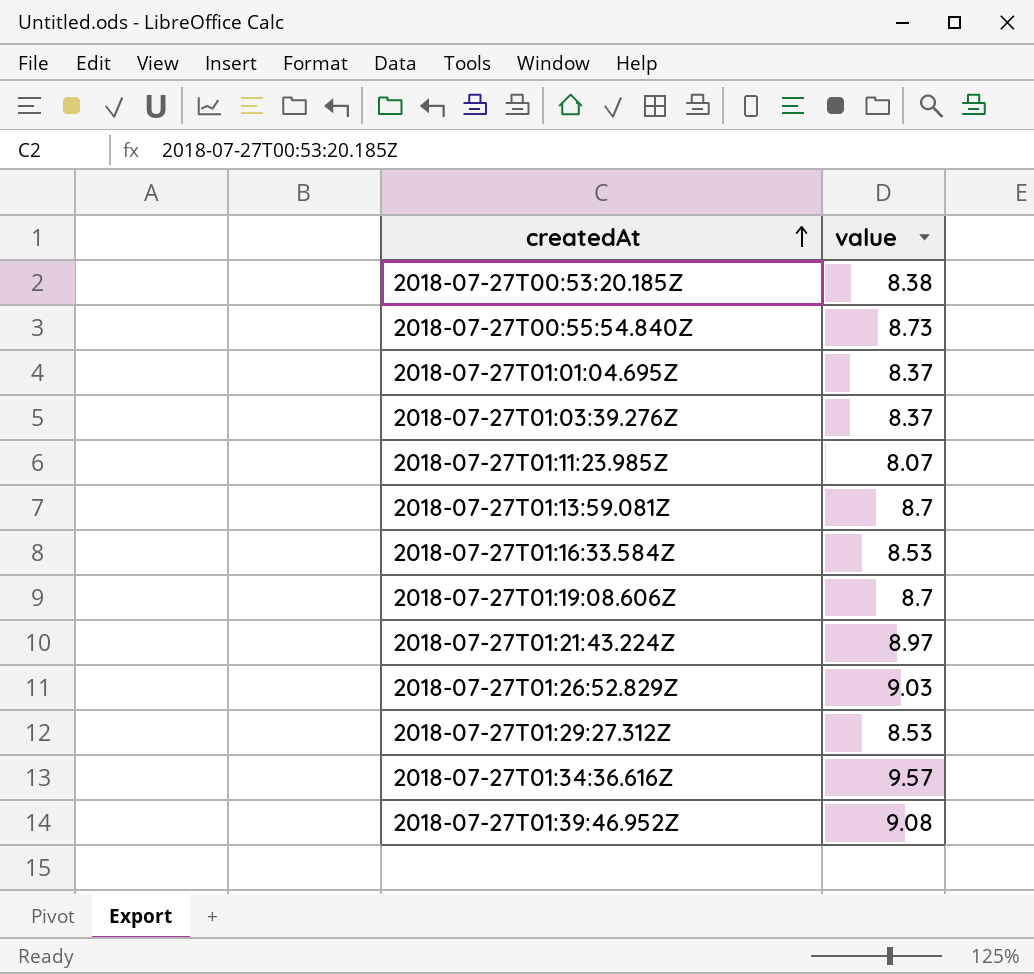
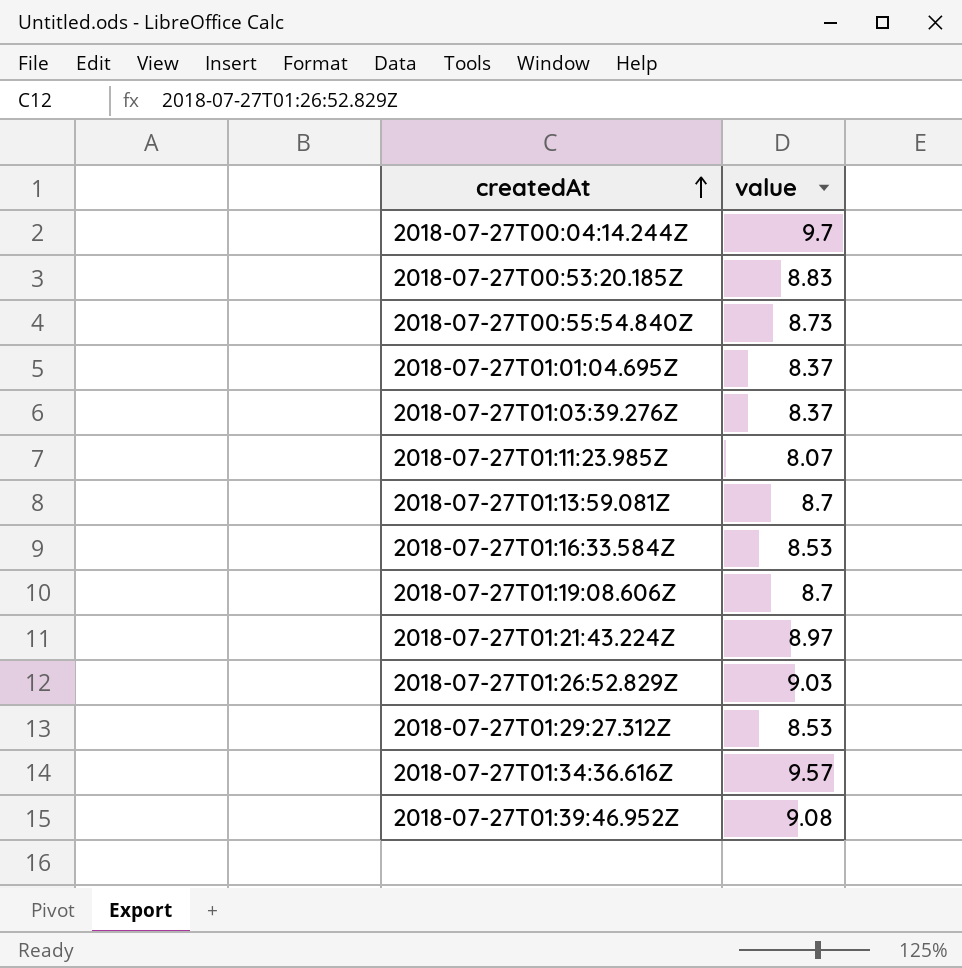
row 2018-07-27T00:04:14.244Z: none -> 9.7
2018-07-27T00:53:20.185Z | value: 8.38 -> 8.83

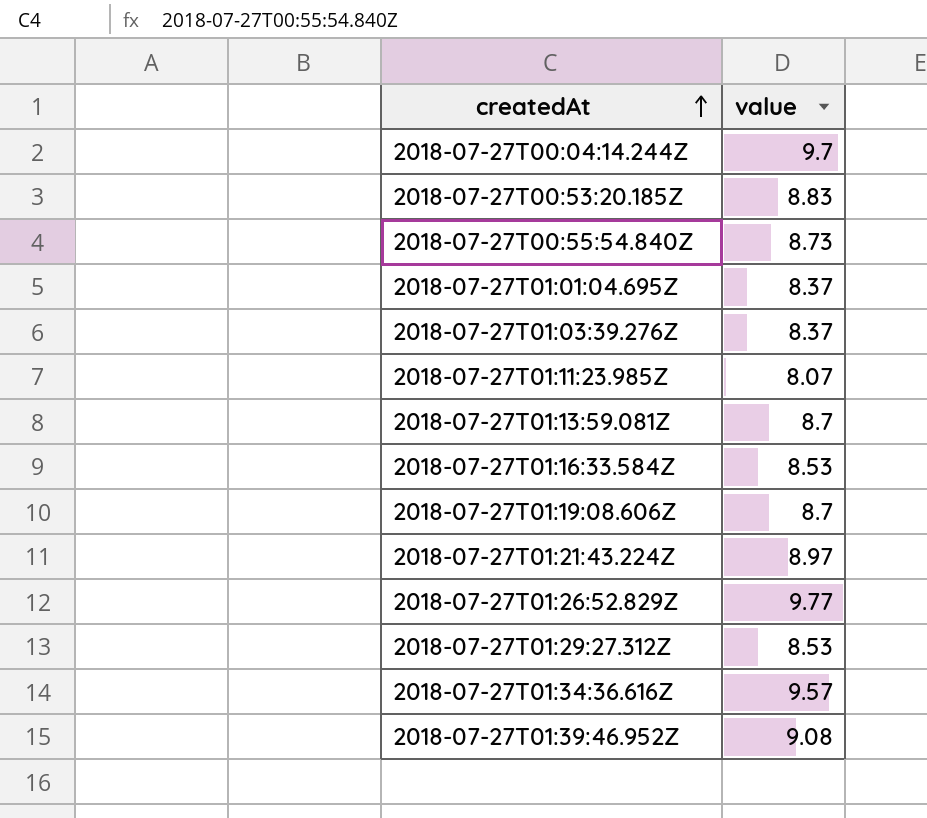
2018-07-27T01:26:52.829Z | value: 9.03 -> 9.77

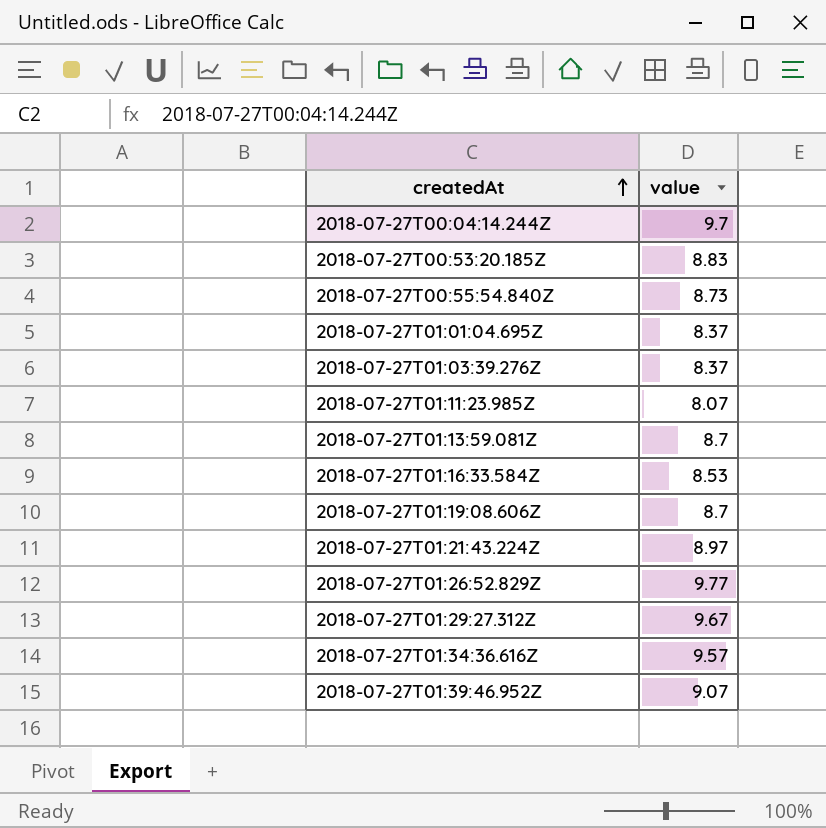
2018-07-27T01:29:27.312Z | value: 8.53 -> 9.67
2018-07-27T01:39:46.952Z | value: 9.08 -> 9.07

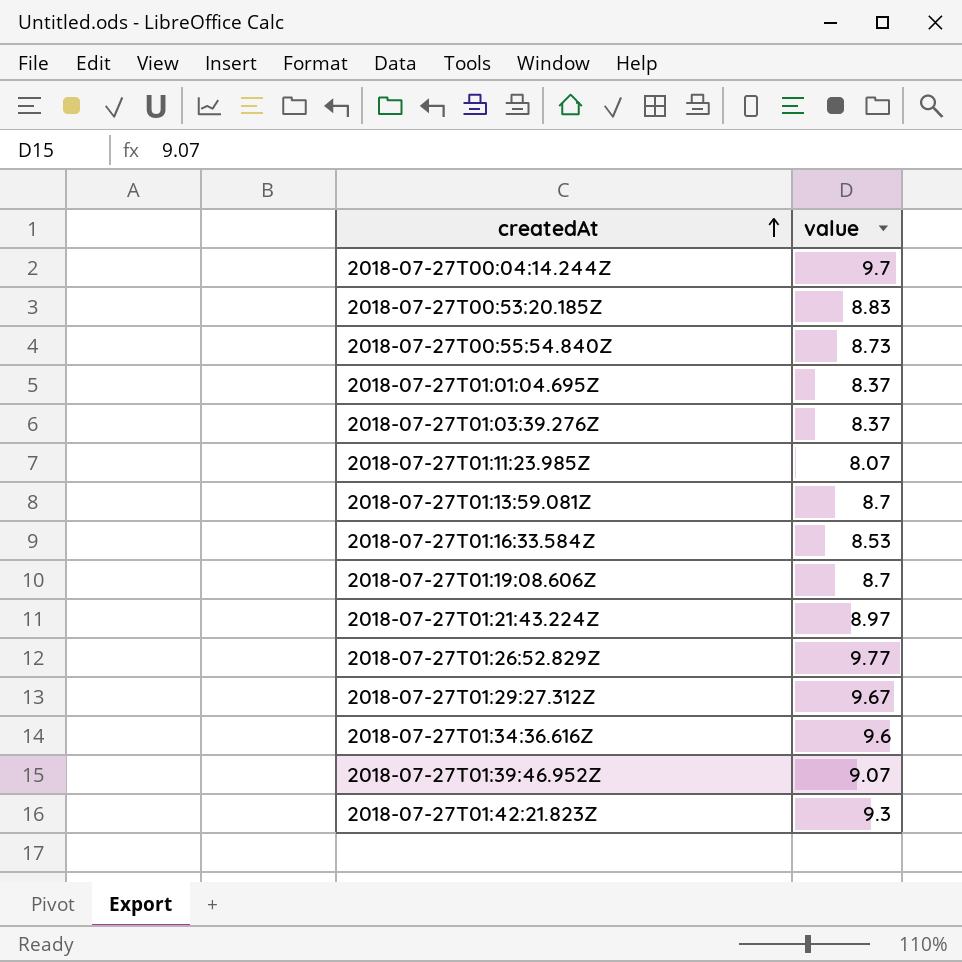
2018-07-27T01:34:36.616Z | value: 9.57 -> 9.6
row 2018-07-27T01:42:21.823Z: none -> 9.3

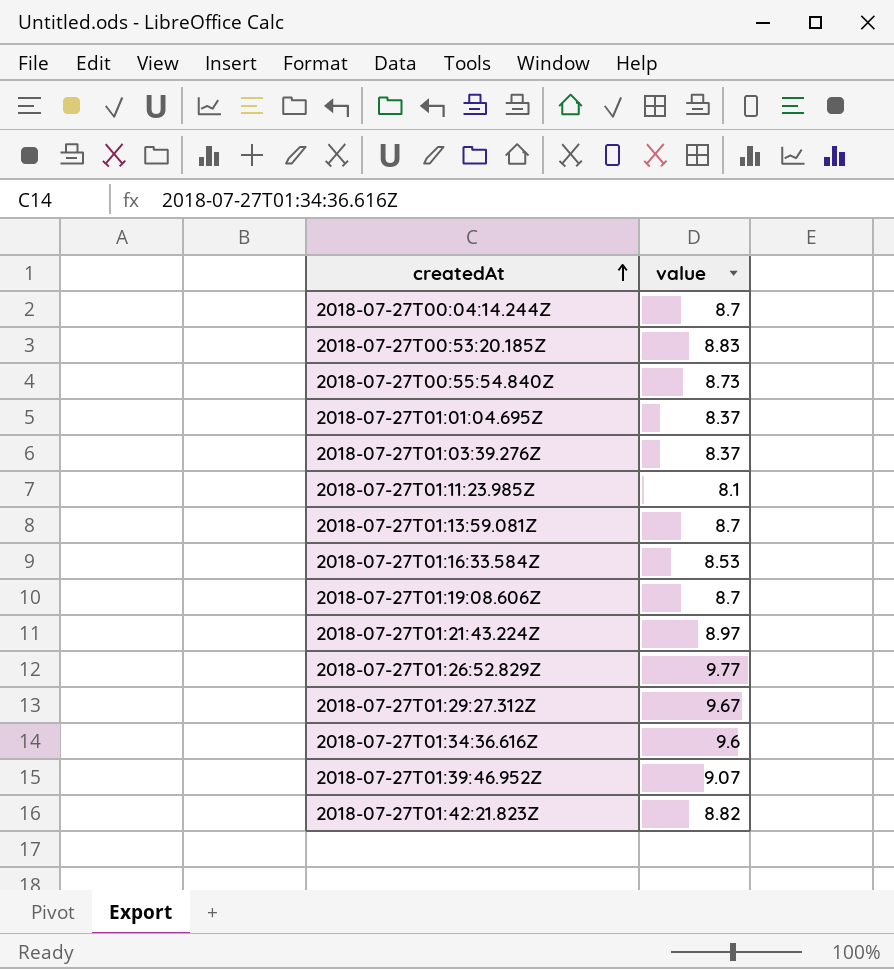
2018-07-27T00:04:14.244Z | value: 9.7 -> 8.7
2018-07-27T01:11:23.985Z | value: 8.07 -> 8.1
2018-07-27T01:42:21.823Z | value: 9.3 -> 8.82

